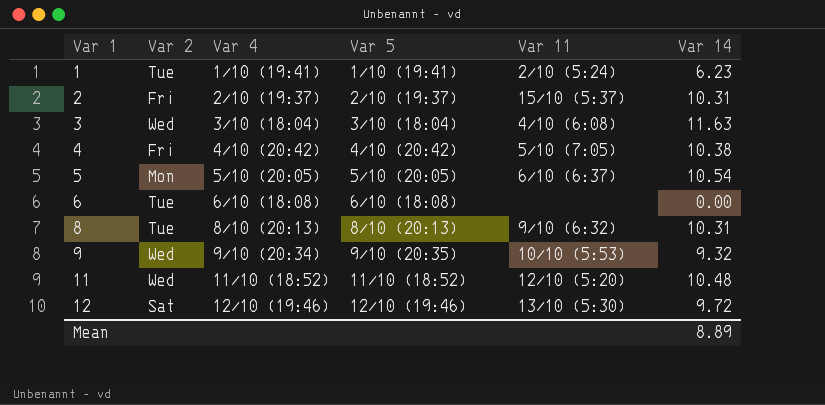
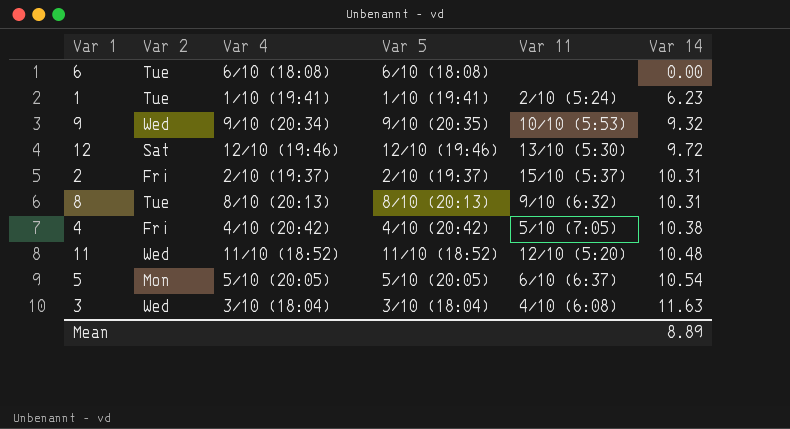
row order: Var 1 ascending -> Var 14 ascending

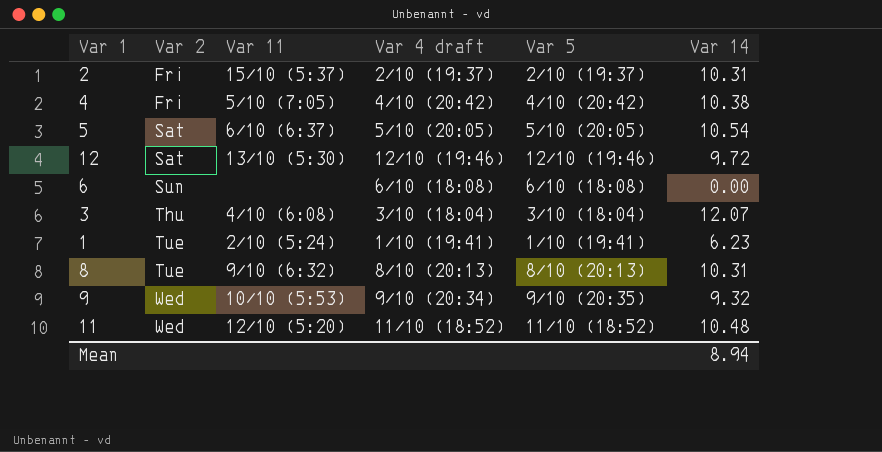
row order: Var 14 ascending -> Var 2 ascending
column Var 11 | position: 5 -> 3
column name: Var 4 -> Var 4 draft
5 | Var 2: Mon -> Sat
6 | Var 2: Tue -> Sun
3 | Var 2: Wed -> Thu
3 | Var 14: 11.63 -> 12.07
Mean | Var 14: 8.89 -> 8.94

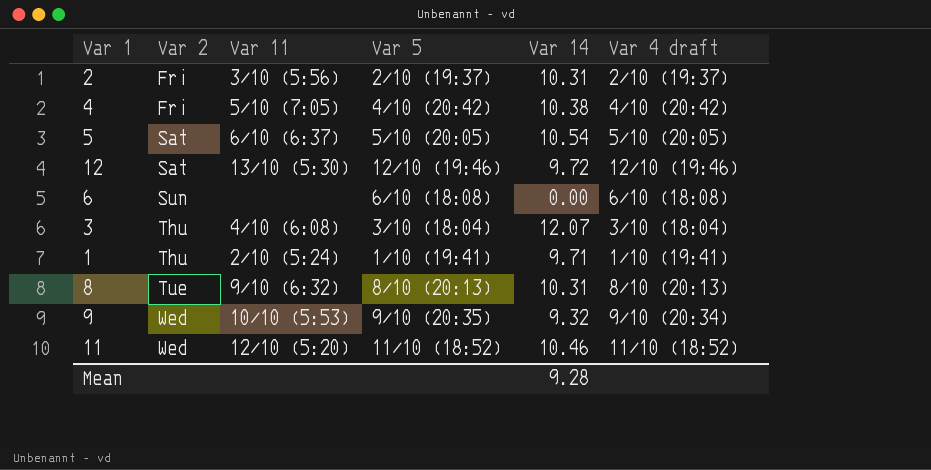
column Var 4 draft | position: 4 -> 6
2 | Var 11: 15/10 (5:37) -> 3/10 (5:56)
1 | Var 2: Tue -> Thu
1 | Var 14: 6.23 -> 9.71
11 | Var 14: 10.48 -> 10.46
Mean | Var 14: 8.94 -> 9.28

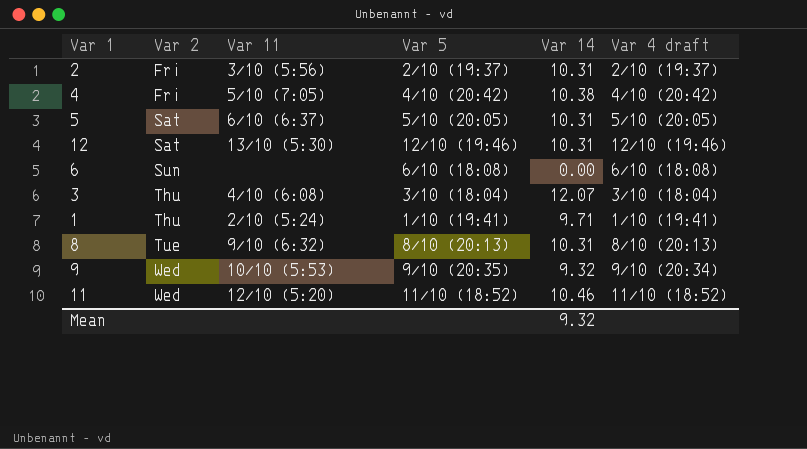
5 | Var 14: 10.54 -> 10.31
12 | Var 14: 9.72 -> 10.31
Mean | Var 14: 9.28 -> 9.32

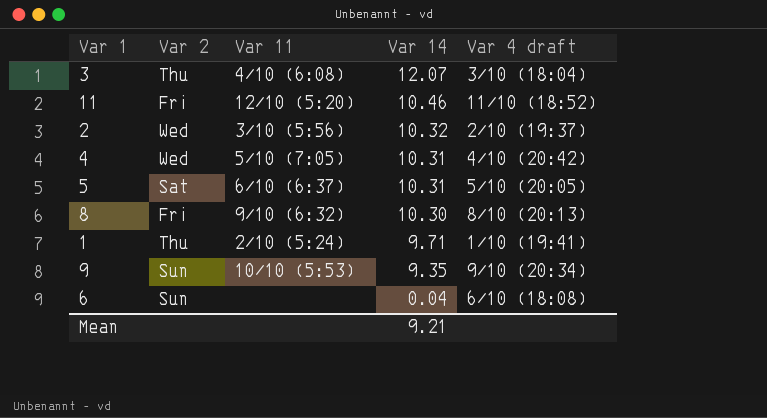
row order: Var 2 ascending -> Var 14 descending
column Var 5 | position: 4 -> none
row 12: Sat | 13/10 (5:30) | 12/10 (19:46) | 10.31 | 12/10 (19:46) -> none
11 | Var 2: Wed -> Fri
2 | Var 2: Fri -> Wed
2 | Var 14: 10.31 -> 10.32
4 | Var 2: Fri -> Wed
4 | Var 14: 10.38 -> 10.31
8 | Var 2: Tue -> Fri
8 | Var 14: 10.31 -> 10.30
9 | Var 2: Wed -> Sun
9 | Var 14: 9.32 -> 9.35
6 | Var 14: 0.00 -> 0.04
Mean | Var 14: 9.32 -> 9.21

